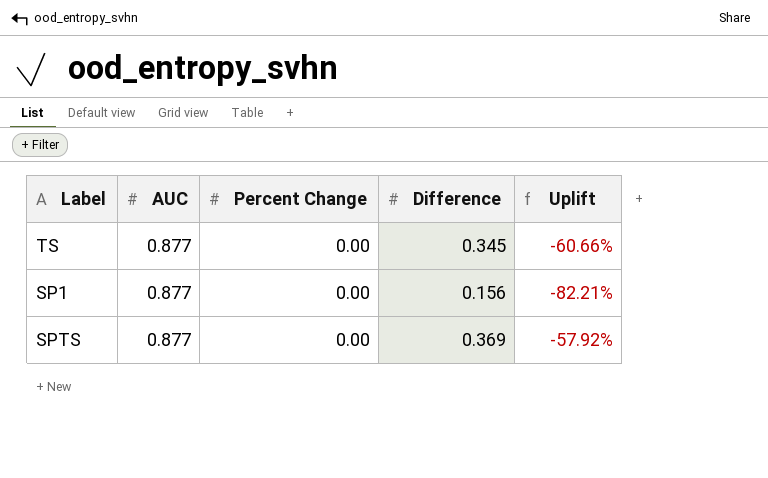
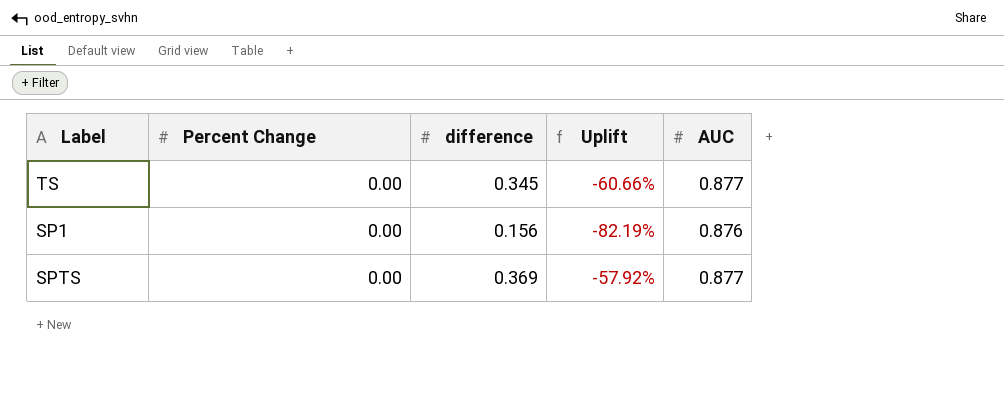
column name: Difference -> difference
column AUC | position: 2 -> 5
SP1 | Uplift: -82.21% -> -82.19%
SP1 | AUC: 0.877 -> 0.876

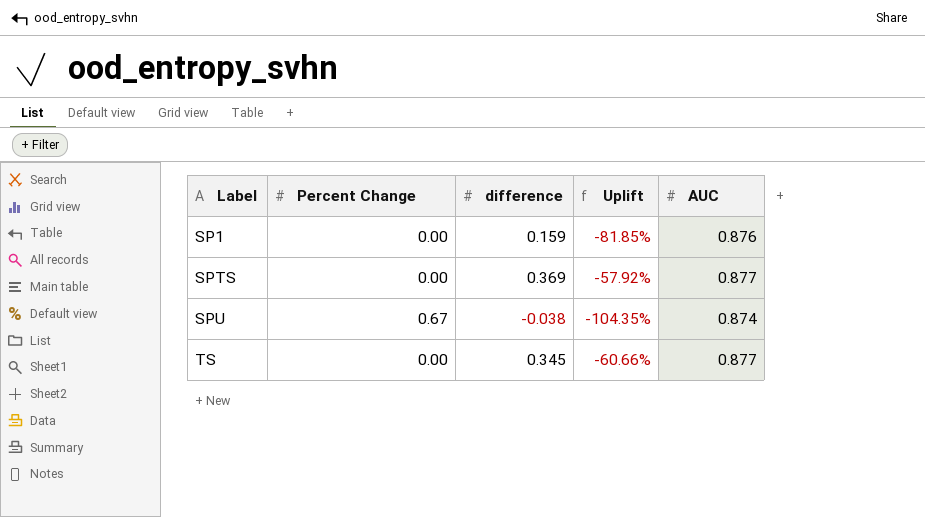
row order: none -> Label ascending
SP1 | difference: 0.156 -> 0.159
SP1 | Uplift: -82.19% -> -81.85%
row SPU: none -> 0.67 | -0.038 | -104.35% | 0.874

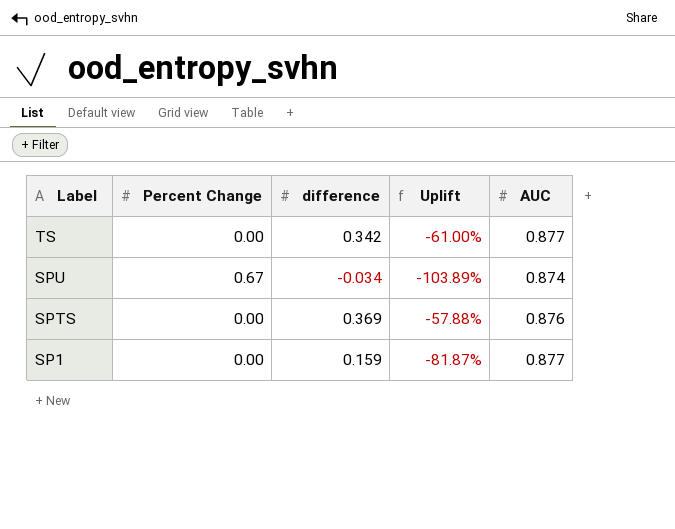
row order: Label ascending -> Label descending
TS | difference: 0.345 -> 0.342
TS | Uplift: -60.66% -> -61.00%
SPU | difference: -0.038 -> -0.034
SPU | Uplift: -104.35% -> -103.89%
SPTS | Uplift: -57.92% -> -57.88%
SPTS | AUC: 0.877 -> 0.876
SP1 | Uplift: -81.85% -> -81.87%
SP1 | AUC: 0.876 -> 0.877

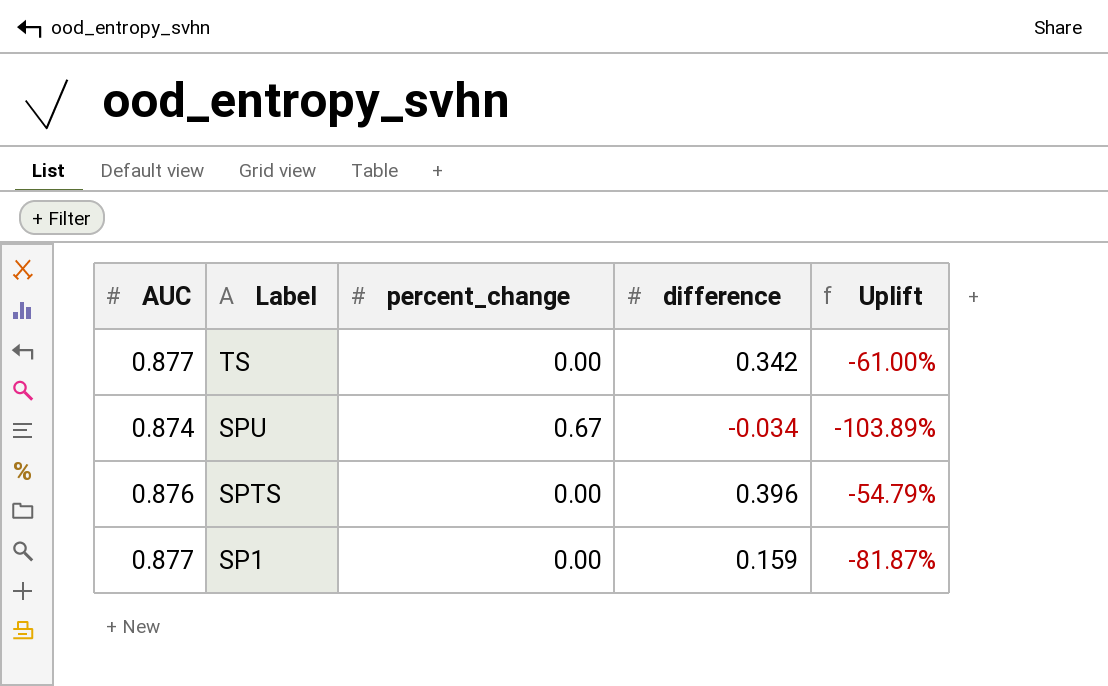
column AUC | position: 5 -> 1
column name: Percent Change -> percent_change
SPTS | difference: 0.369 -> 0.396
SPTS | Uplift: -57.88% -> -54.79%

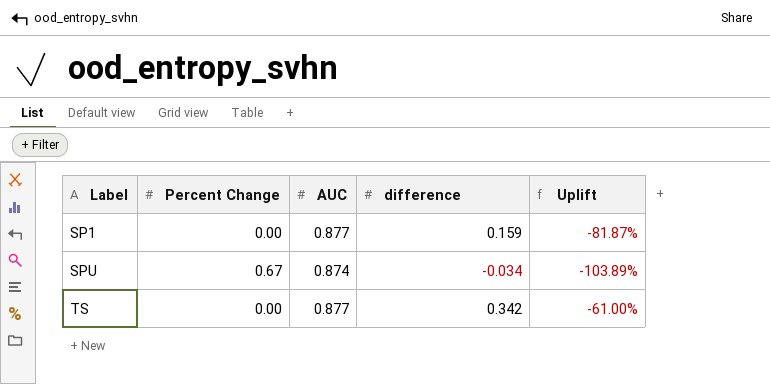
row order: Label descending -> Label ascending
column name: percent_change -> Percent Change
column AUC | position: 1 -> 3
row SPTS: 0.876 | 0.00 | 0.396 | -54.79% -> none

